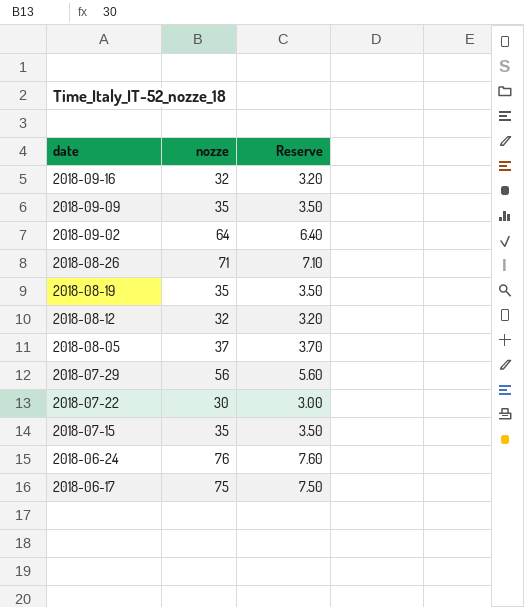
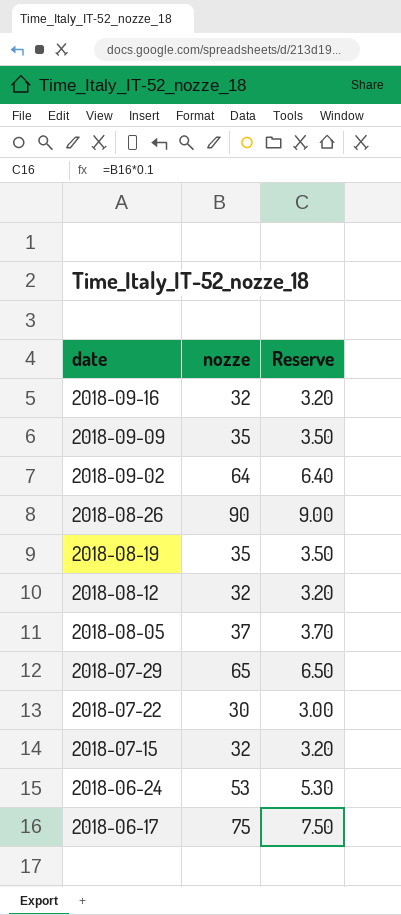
2018-08-26 | nozze: 71 -> 90
2018-08-26 | Reserve: 7.10 -> 9.00
2018-07-29 | nozze: 56 -> 65
2018-07-29 | Reserve: 5.60 -> 6.50
2018-07-15 | nozze: 35 -> 32
2018-07-15 | Reserve: 3.50 -> 3.20
2018-06-24 | nozze: 76 -> 53
2018-06-24 | Reserve: 7.60 -> 5.30

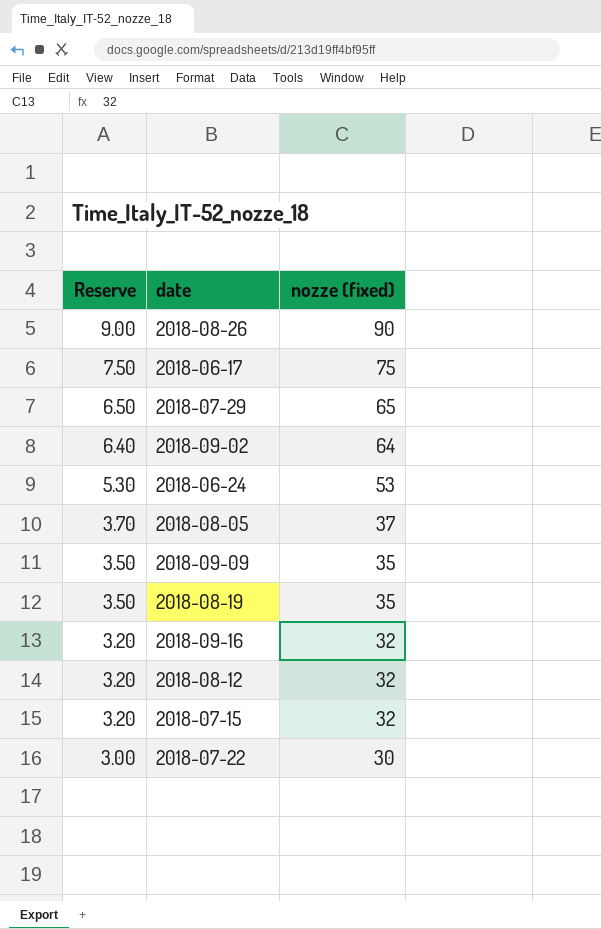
row order: date descending -> Reserve descending
column Reserve | position: 3 -> 1
column name: nozze -> nozze (fixed)

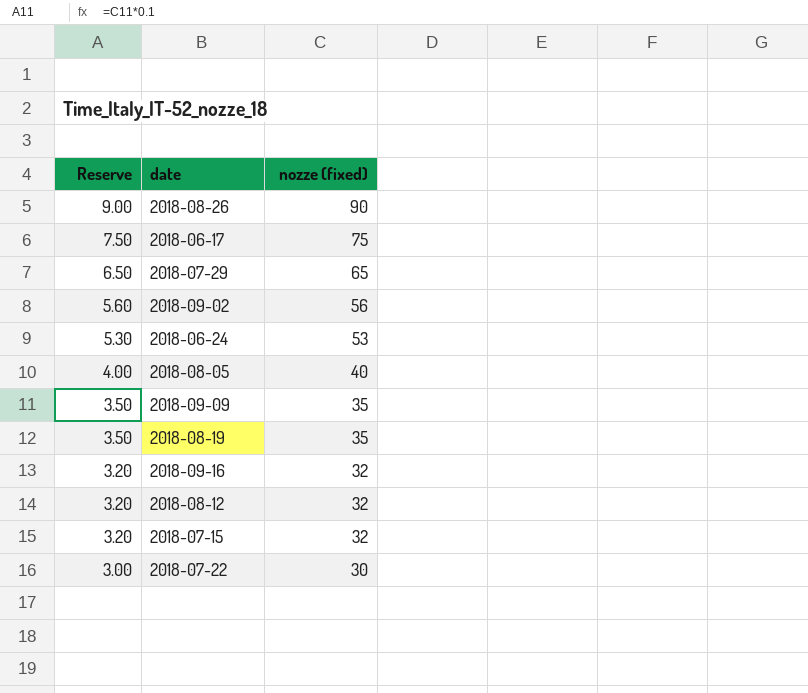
2018-09-02 | Reserve: 6.40 -> 5.60
2018-09-02 | nozze (fixed): 64 -> 56
2018-08-05 | Reserve: 3.70 -> 4.00
2018-08-05 | nozze (fixed): 37 -> 40

